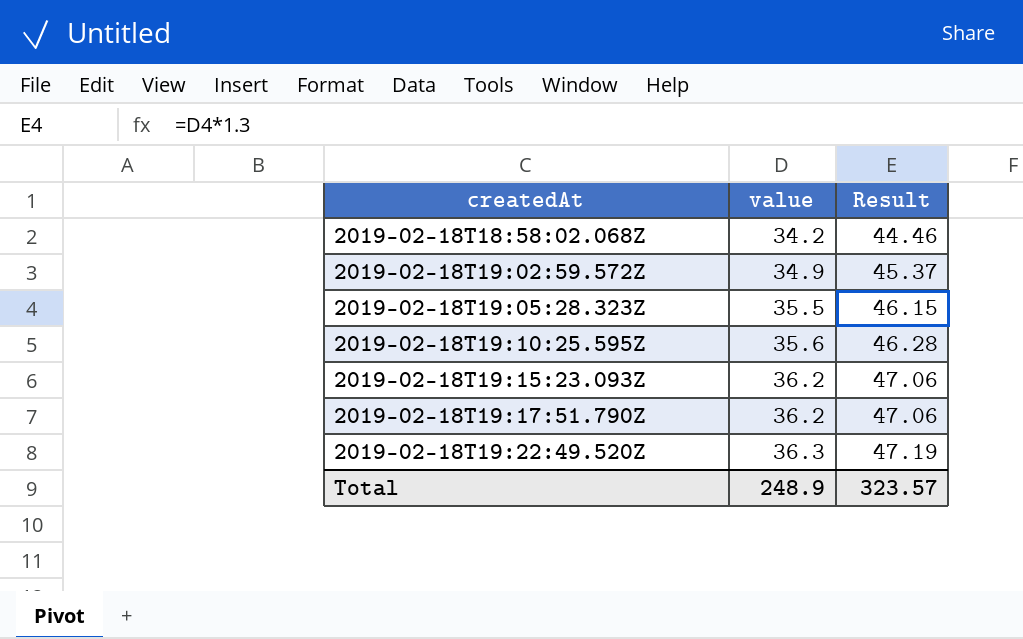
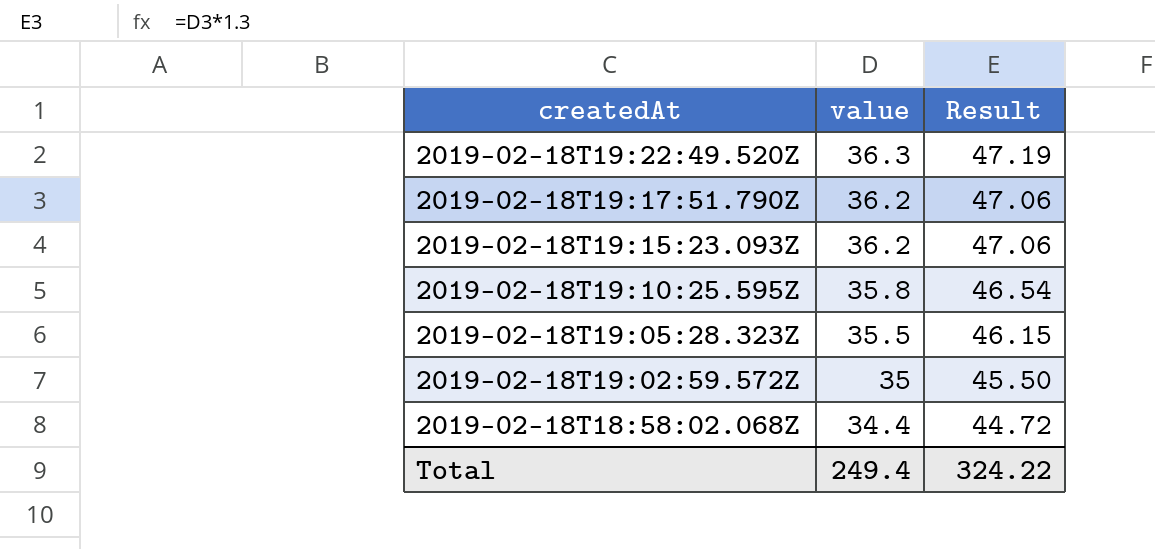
row order: createdAt ascending -> createdAt descending
2019-02-18T19:10:25.595Z | value: 35.6 -> 35.8
2019-02-18T19:10:25.595Z | Result: 46.28 -> 46.54
2019-02-18T19:02:59.572Z | value: 34.9 -> 35
2019-02-18T19:02:59.572Z | Result: 45.37 -> 45.50
2019-02-18T18:58:02.068Z | value: 34.2 -> 34.4
2019-02-18T18:58:02.068Z | Result: 44.46 -> 44.72
Total | value: 248.9 -> 249.4
Total | Result: 323.57 -> 324.22

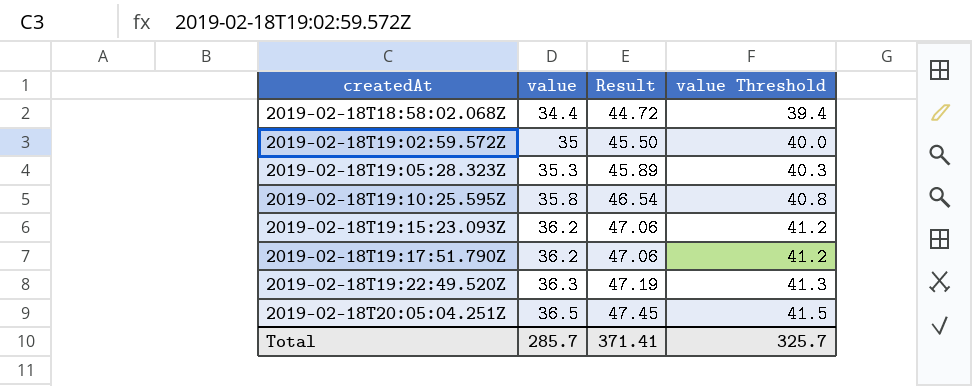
row order: createdAt descending -> createdAt ascending
column value Threshold | formula: none -> [value] + 5
2019-02-18T19:05:28.323Z | value: 35.5 -> 35.3
2019-02-18T19:05:28.323Z | Result: 46.15 -> 45.89
row 2019-02-18T20:05:04.251Z: none -> 36.5 | 47.45 | 41.5
Total | value: 249.4 -> 285.7
Total | Result: 324.22 -> 371.41

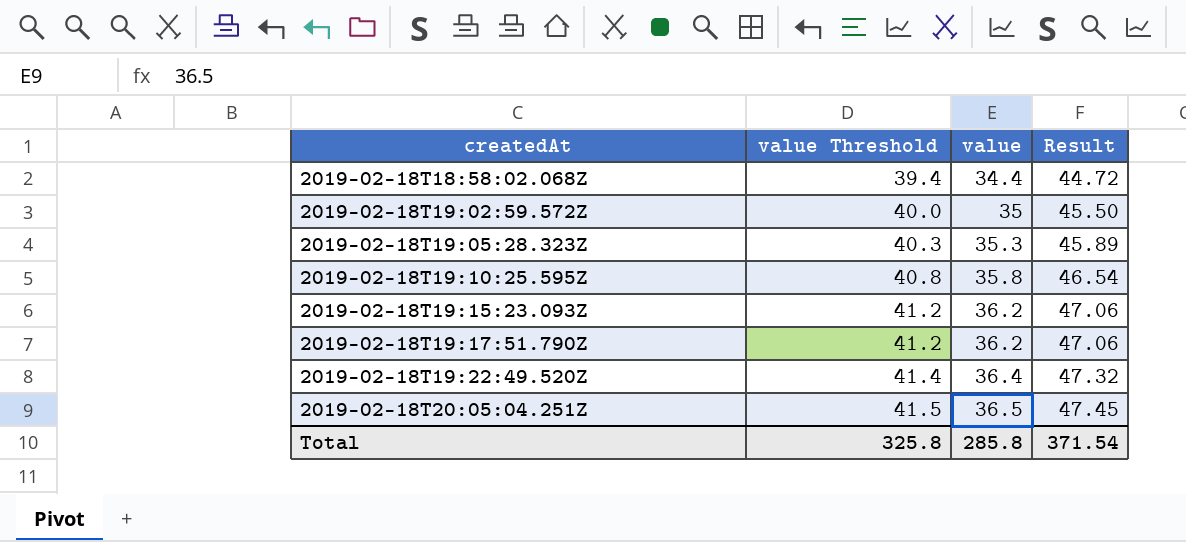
column value Threshold | position: 4 -> 2
2019-02-18T19:22:49.520Z | value Threshold: 41.3 -> 41.4
2019-02-18T19:22:49.520Z | value: 36.3 -> 36.4
2019-02-18T19:22:49.520Z | Result: 47.19 -> 47.32
Total | value Threshold: 325.7 -> 325.8
Total | value: 285.7 -> 285.8
Total | Result: 371.41 -> 371.54

